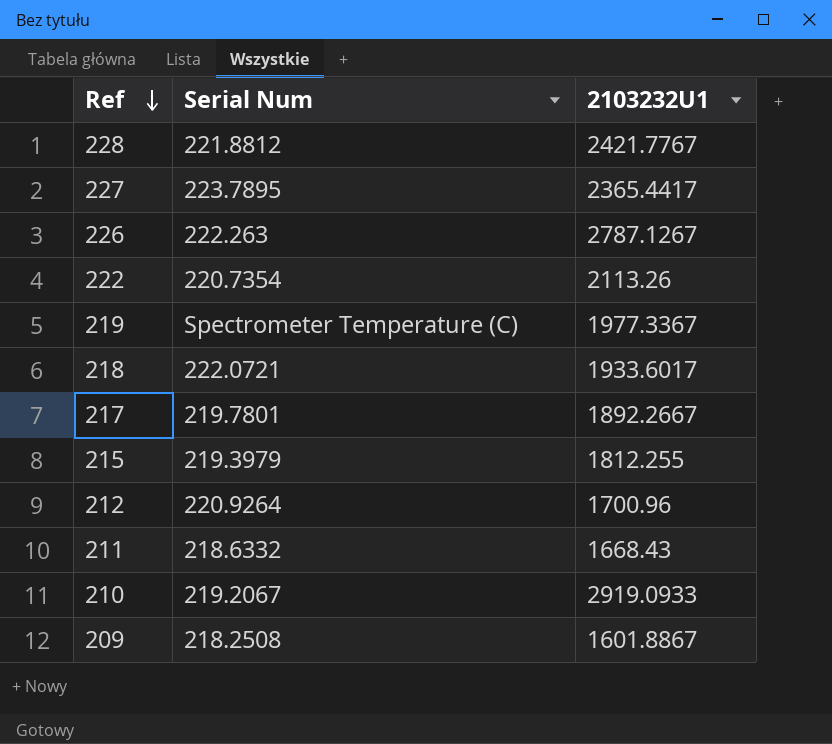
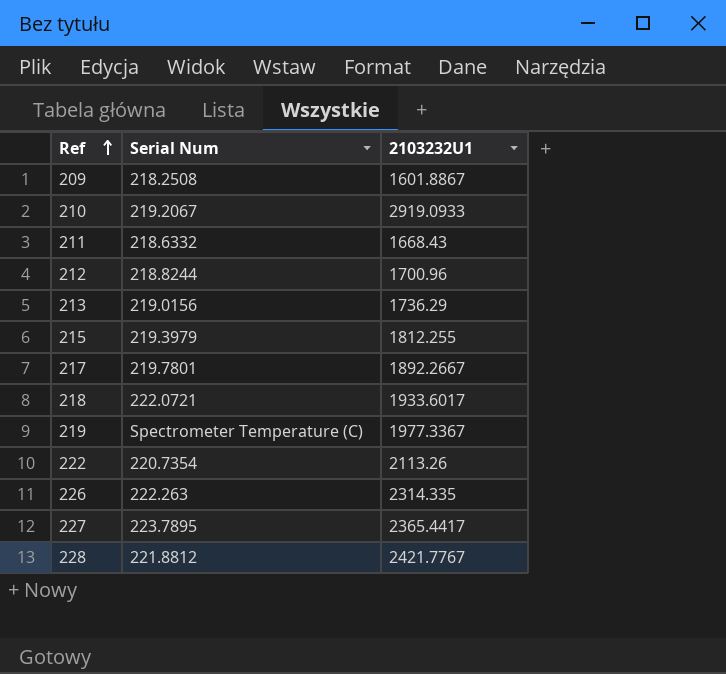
row order: Ref descending -> Ref ascending
212 | Serial Num: 220.9264 -> 218.8244
row 213: none -> 219.0156 | 1736.29
226 | 2103232U1: 2787.1267 -> 2314.335

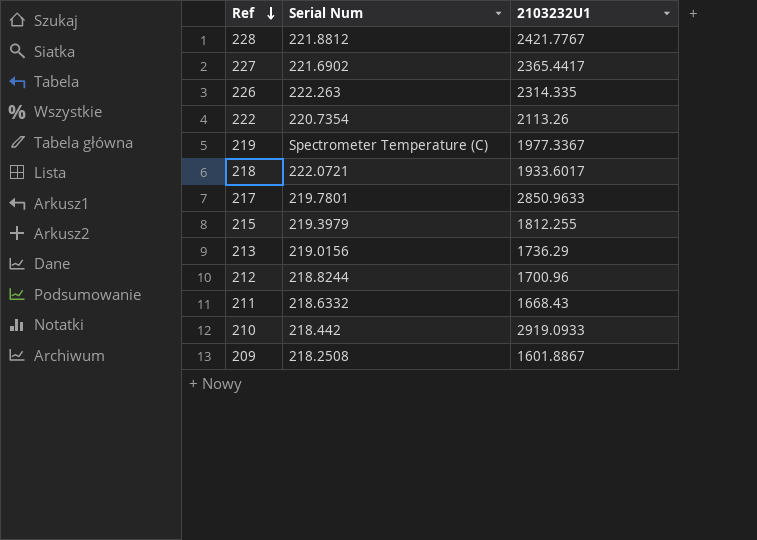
row order: Ref ascending -> Ref descending
227 | Serial Num: 223.7895 -> 221.6902
217 | 2103232U1: 1892.2667 -> 2850.9633
210 | Serial Num: 219.2067 -> 218.442

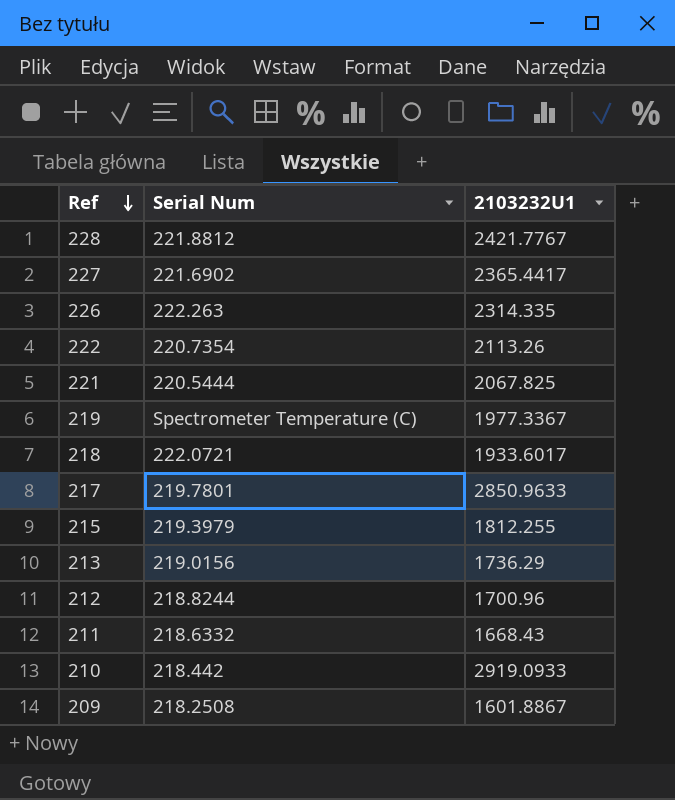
row 221: none -> 220.5444 | 2067.825

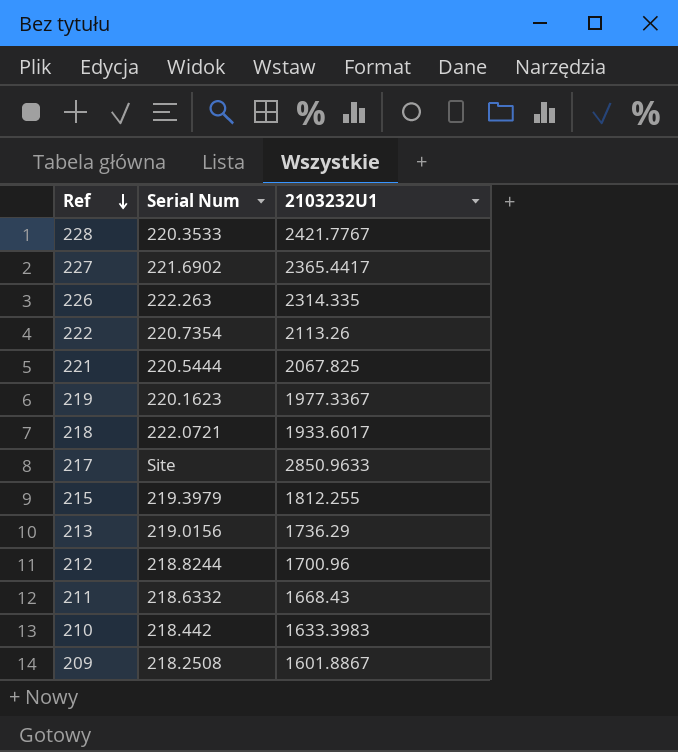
228 | Serial Num: 221.8812 -> 220.3533
219 | Serial Num: Spectrometer Temperature (C) -> 220.1623
217 | Serial Num: 219.7801 -> Site
210 | 2103232U1: 2919.0933 -> 1633.3983

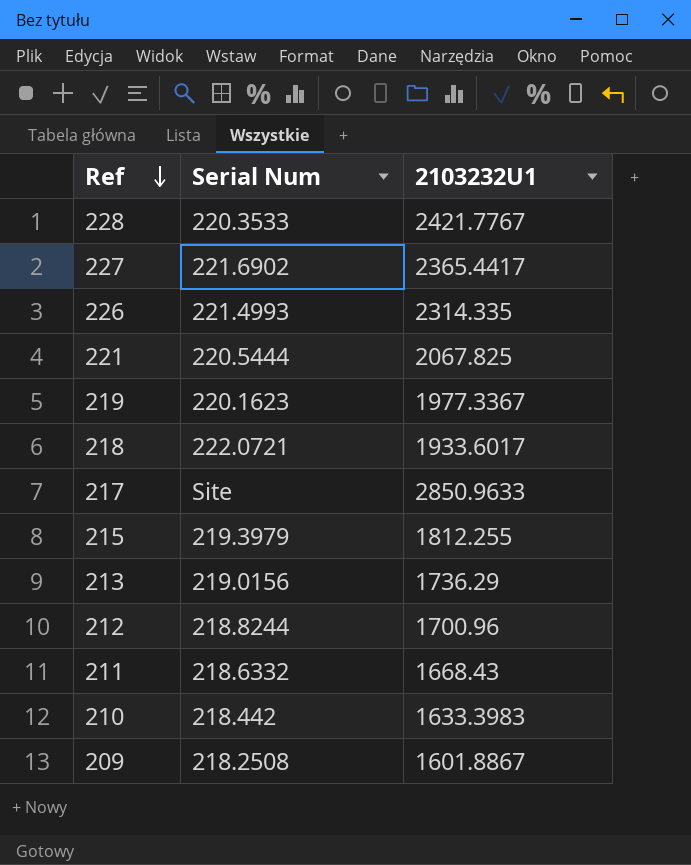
row 222: 220.7354 | 2113.26 -> none
226 | Serial Num: 222.263 -> 221.4993

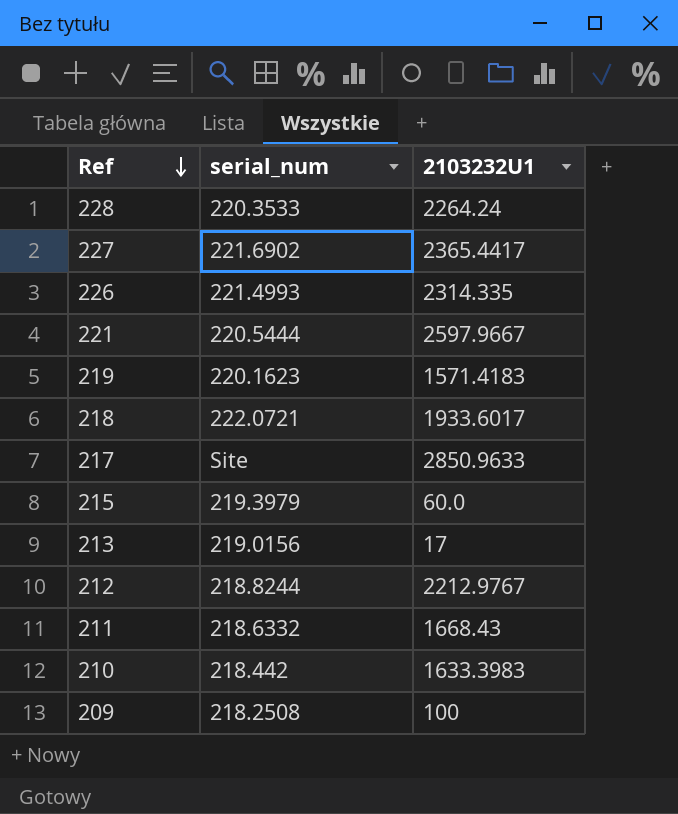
column name: Serial Num -> serial_num
228 | 2103232U1: 2421.7767 -> 2264.24
221 | 2103232U1: 2067.825 -> 2597.9667
219 | 2103232U1: 1977.3367 -> 1571.4183
215 | 2103232U1: 1812.255 -> 60.0
213 | 2103232U1: 1736.29 -> 17
212 | 2103232U1: 1700.96 -> 2212.9767
209 | 2103232U1: 1601.8867 -> 100

